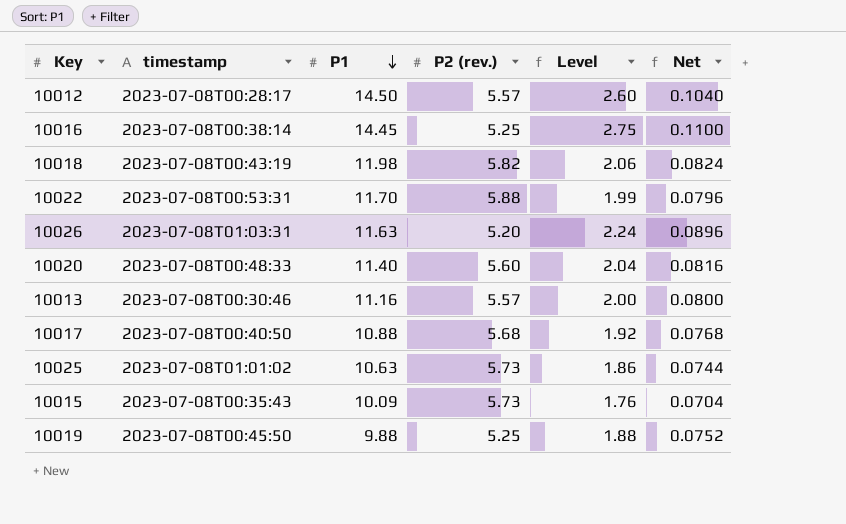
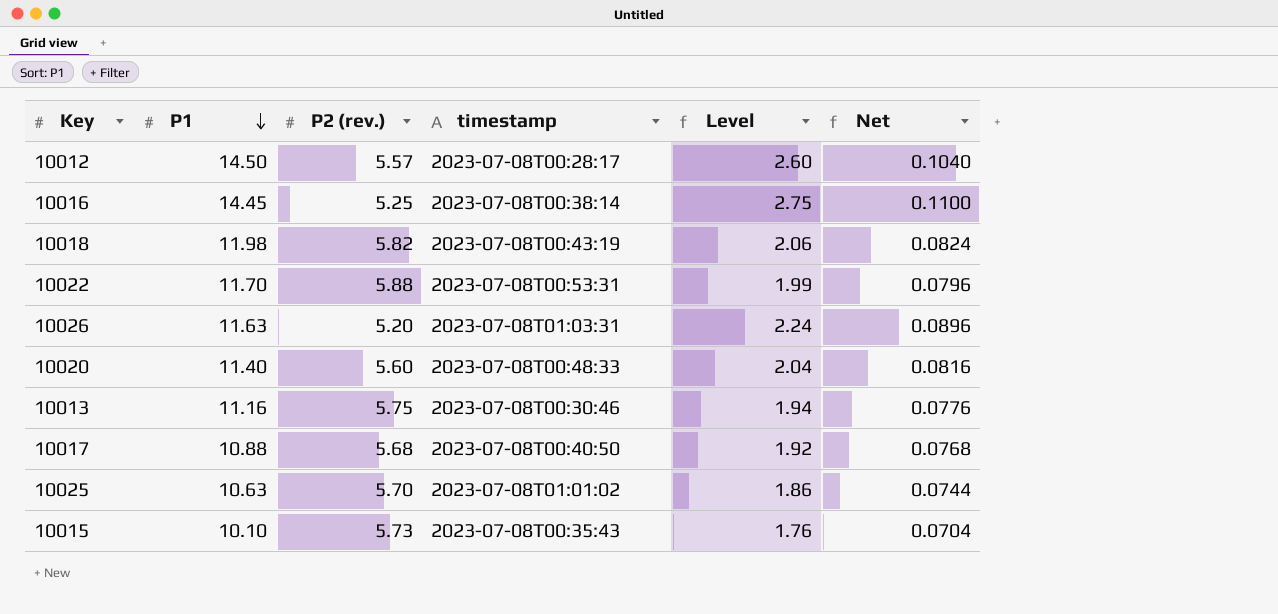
column timestamp | position: 2 -> 4
row 10019: 2023-07-08T00:45:50 | 9.88 | 5.25 | 1.88 | 0.0752 -> none
10013 | P2 (rev.): 5.57 -> 5.75
10013 | Level: 2.00 -> 1.94
10013 | Net: 0.0800 -> 0.0776
10025 | P2 (rev.): 5.73 -> 5.70
10015 | P1: 10.09 -> 10.10

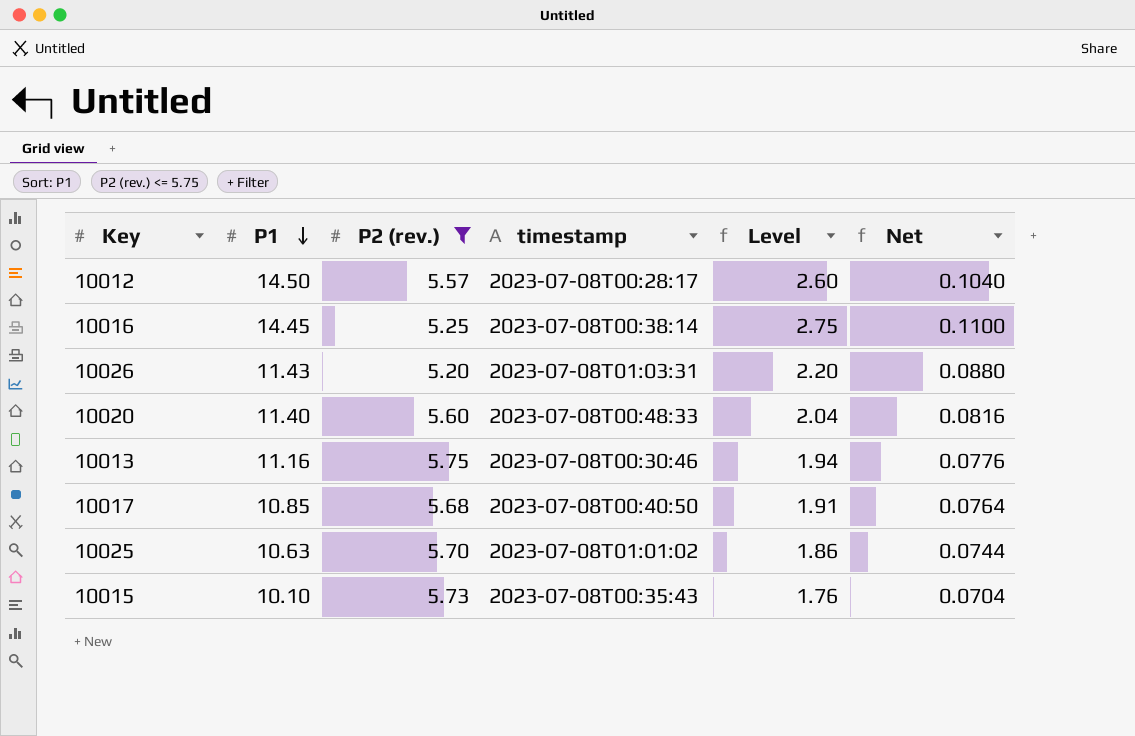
filter: none -> P2 (rev.) <= 5.75
10026 | P1: 11.63 -> 11.43
10026 | Level: 2.24 -> 2.20
10026 | Net: 0.0896 -> 0.0880
10017 | P1: 10.88 -> 10.85
10017 | Level: 1.92 -> 1.91
10017 | Net: 0.0768 -> 0.0764

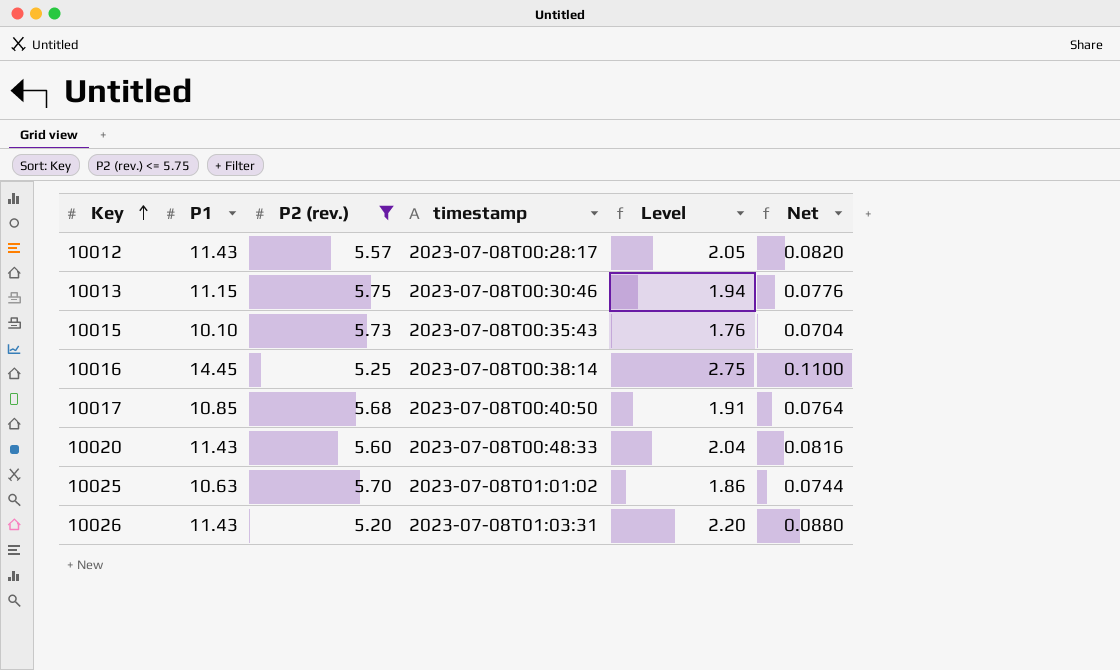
row order: P1 descending -> Key ascending
10012 | P1: 14.50 -> 11.43
10012 | Level: 2.60 -> 2.05
10012 | Net: 0.1040 -> 0.0820
10013 | P1: 11.16 -> 11.15
10020 | P1: 11.40 -> 11.43

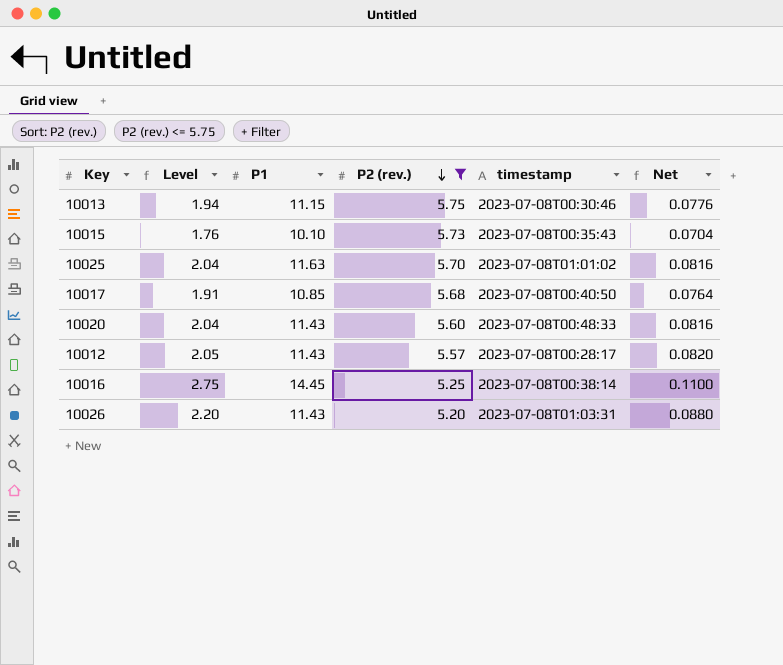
row order: Key ascending -> P2 (rev.) descending
column Level | position: 5 -> 2
10025 | Level: 1.86 -> 2.04
10025 | P1: 10.63 -> 11.63
10025 | Net: 0.0744 -> 0.0816

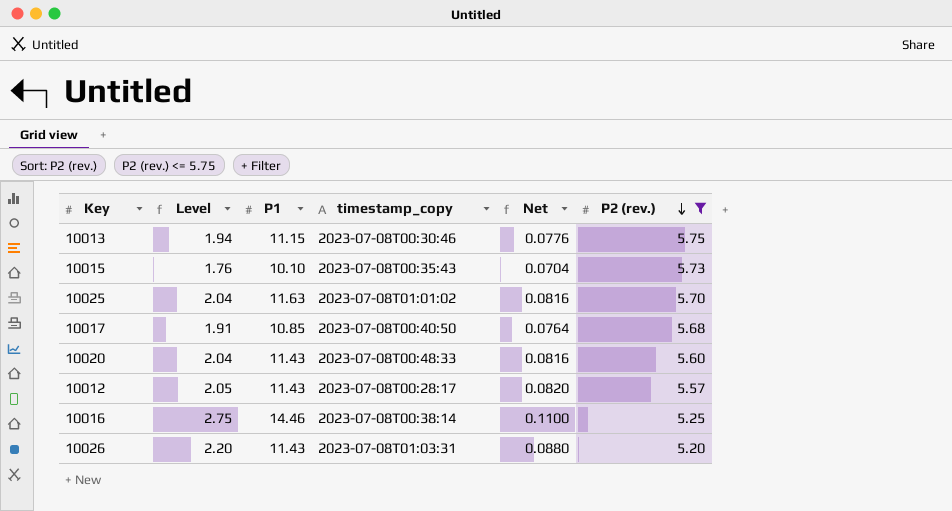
column name: timestamp -> timestamp_copy
column P2 (rev.) | position: 4 -> 6
10016 | P1: 14.45 -> 14.46

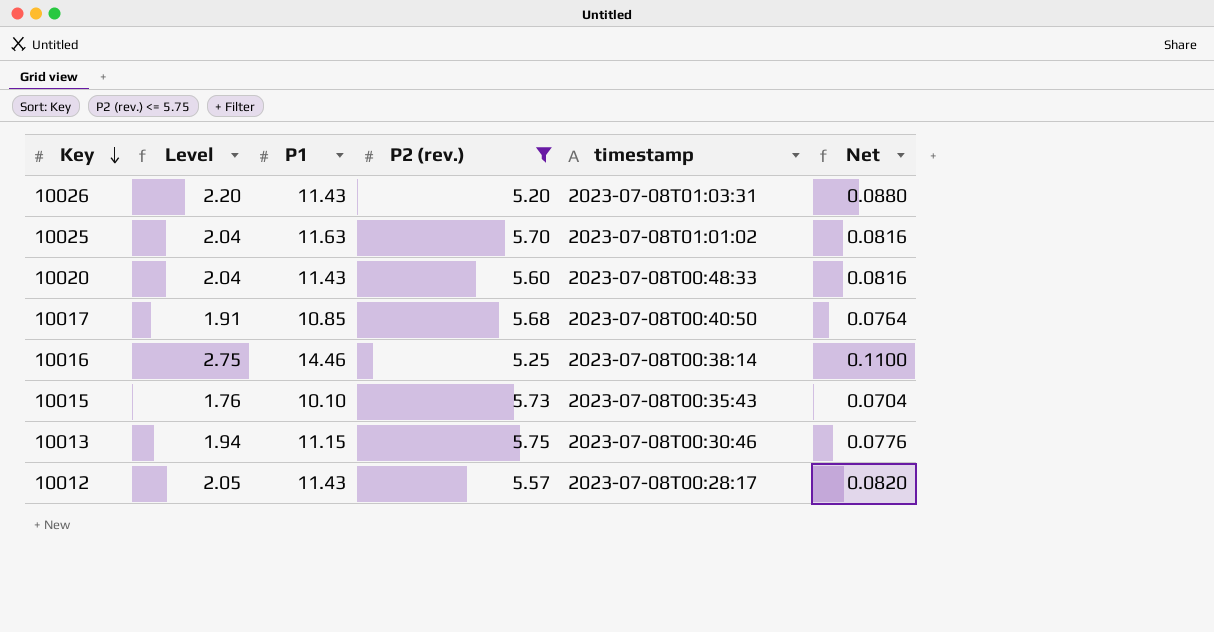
row order: P2 (rev.) descending -> Key descending
column P2 (rev.) | position: 6 -> 4
column name: timestamp_copy -> timestamp

